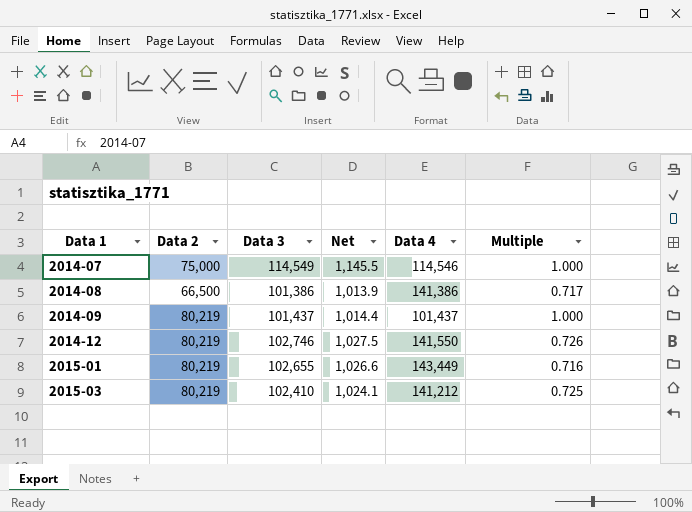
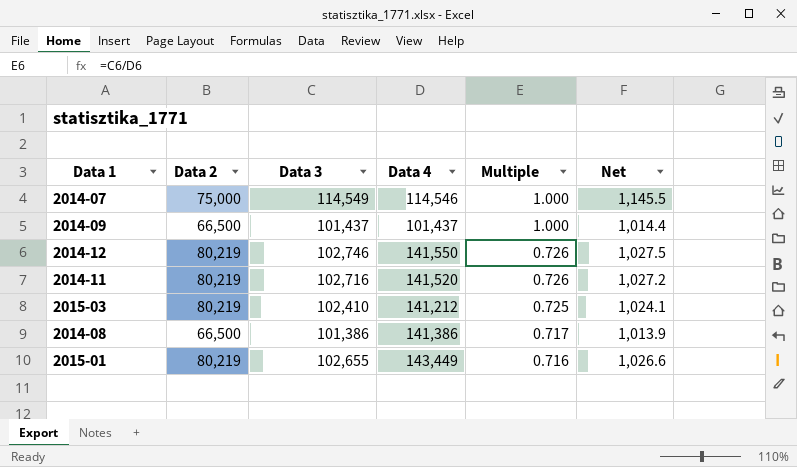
row order: Data 1 ascending -> Multiple descending
column Net | position: 4 -> 6
2014-09 | Data 2: 80,219 -> 66,500
row 2014-11: none -> 80,219 | 102,716 | 141,520 | 0.726 | 1,027.2

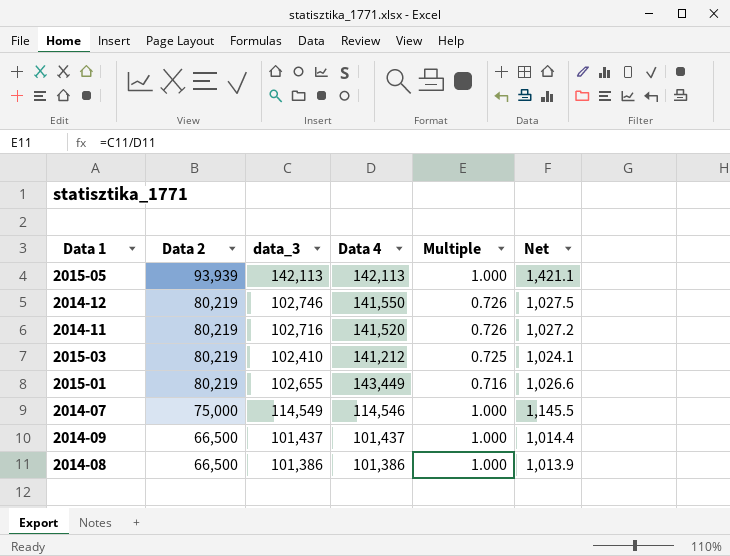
row order: Multiple descending -> Data 2 descending
column name: Data 3 -> data_3
row 2015-05: none -> 93,939 | 142,113 | 142,113 | 1.000 | 1,421.1
2014-08 | Data 4: 141,386 -> 101,386
2014-08 | Multiple: 0.717 -> 1.000

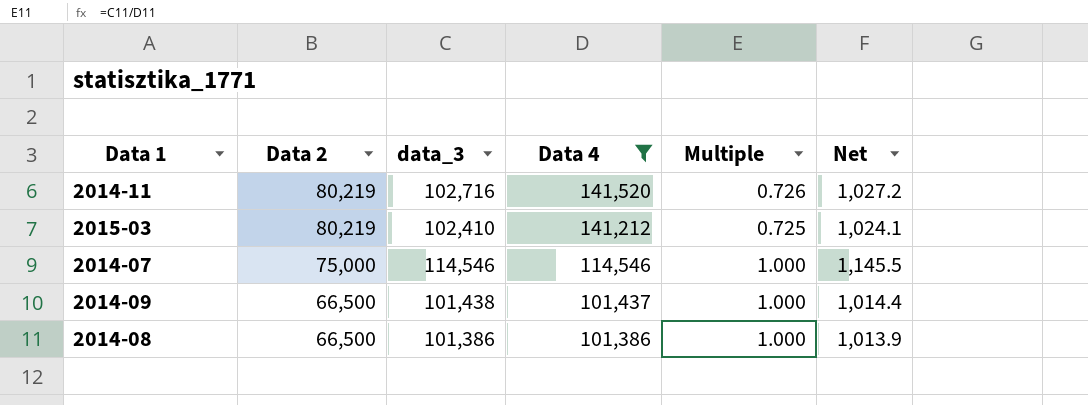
filter: none -> Data 4 <= 141,520
2014-07 | data_3: 114,549 -> 114,546
2014-09 | data_3: 101,437 -> 101,438

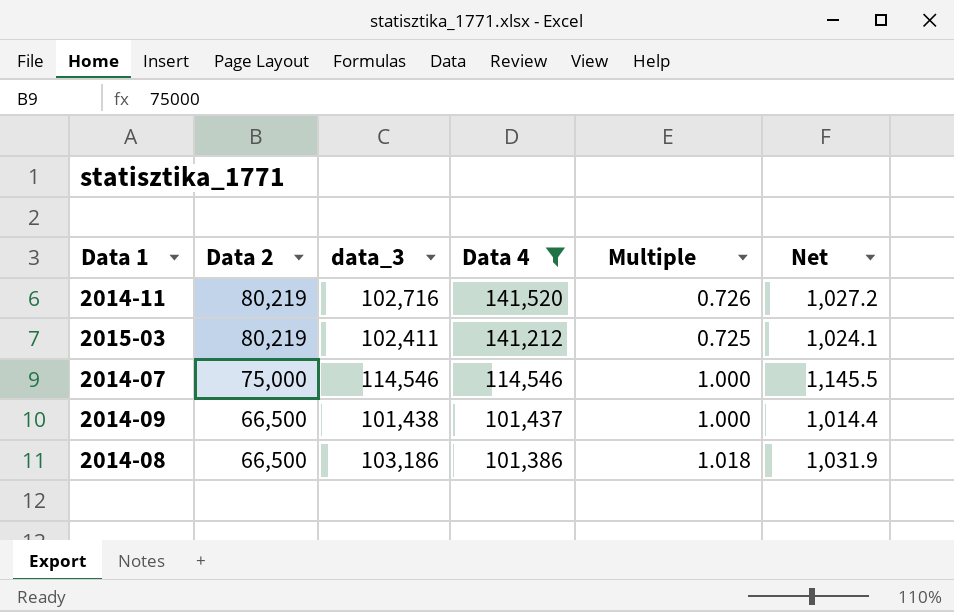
2015-03 | data_3: 102,410 -> 102,411
2014-08 | data_3: 101,386 -> 103,186
2014-08 | Multiple: 1.000 -> 1.018
2014-08 | Net: 1,013.9 -> 1,031.9

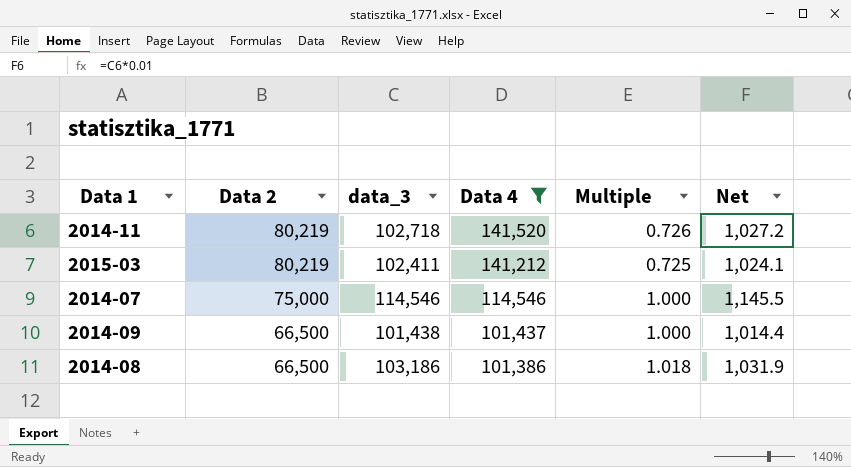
2014-11 | data_3: 102,716 -> 102,718

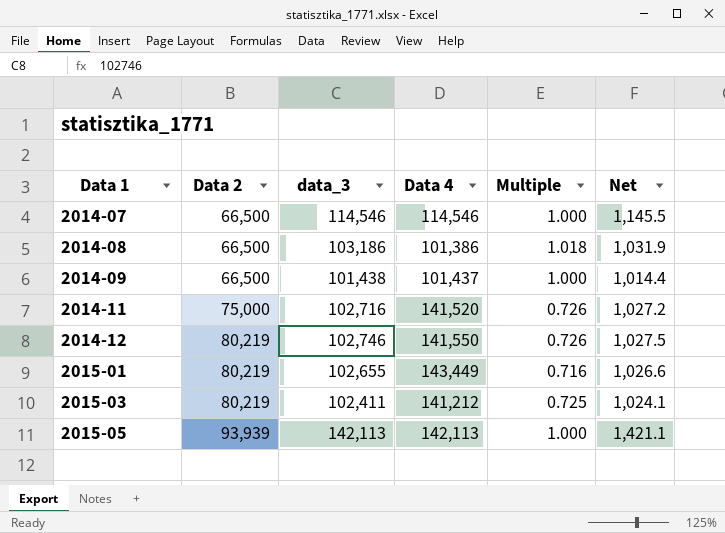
filter: Data 4 <= 141,520 -> none
row order: Data 2 descending -> Data 1 ascending
2014-07 | Data 2: 75,000 -> 66,500
2014-11 | Data 2: 80,219 -> 75,000
2014-11 | data_3: 102,718 -> 102,716

